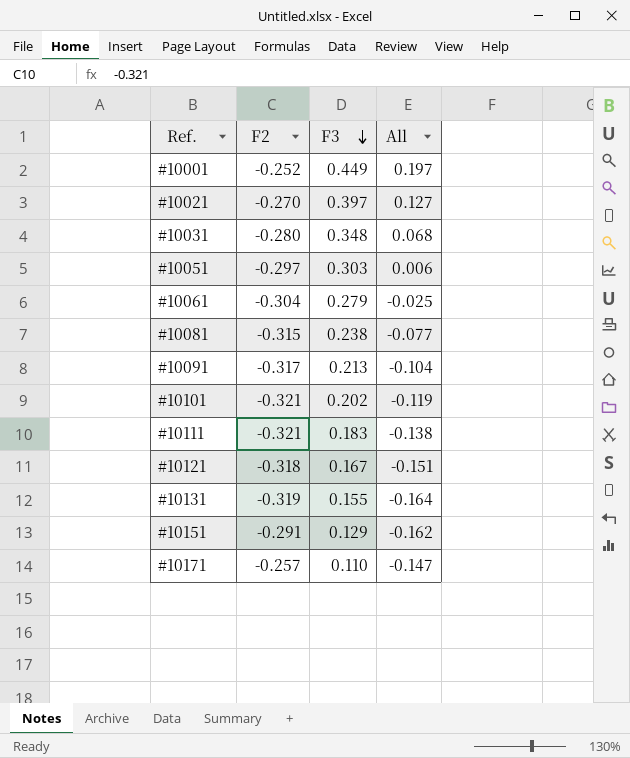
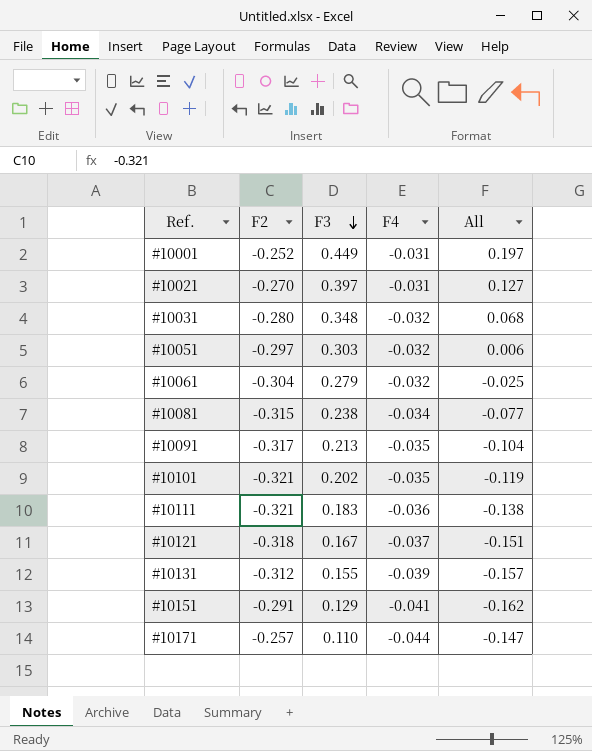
column F4 | position: none -> 4
#10131 | F2: -0.319 -> -0.312
#10131 | All: -0.164 -> -0.157

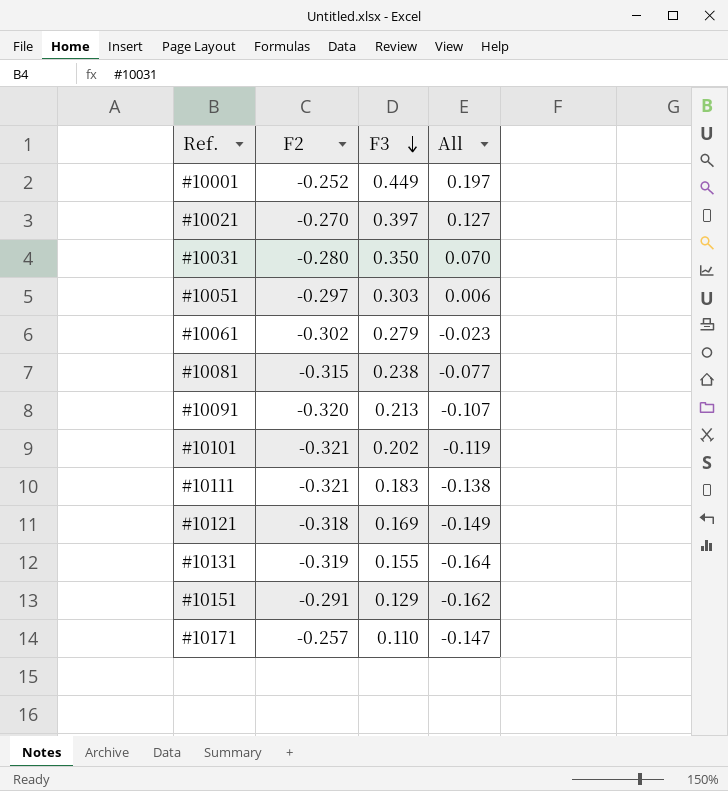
column F4 | position: 4 -> none
#10031 | F3: 0.348 -> 0.350
#10031 | All: 0.068 -> 0.070
#10061 | F2: -0.304 -> -0.302
#10061 | All: -0.025 -> -0.023
#10091 | F2: -0.317 -> -0.320
#10091 | All: -0.104 -> -0.107
#10121 | F3: 0.167 -> 0.169
#10121 | All: -0.151 -> -0.149
#10131 | F2: -0.312 -> -0.319
#10131 | All: -0.157 -> -0.164

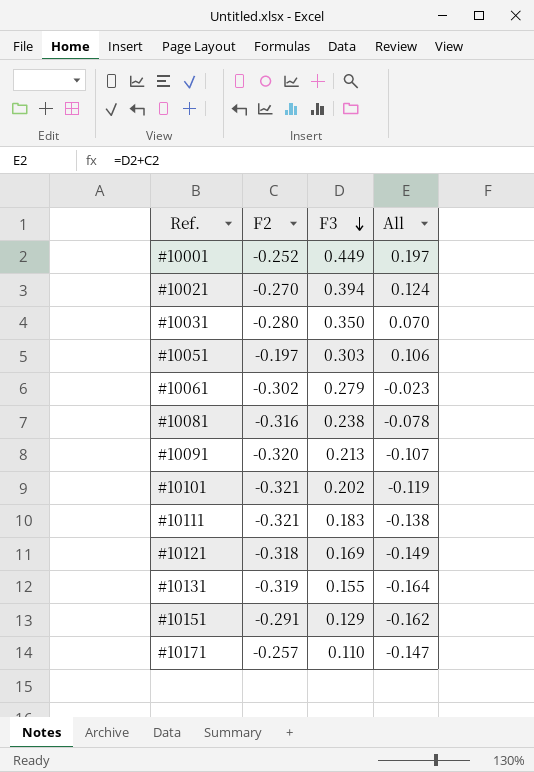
#10021 | F3: 0.397 -> 0.394
#10021 | All: 0.127 -> 0.124
#10051 | F2: -0.297 -> -0.197
#10051 | All: 0.006 -> 0.106
#10081 | F2: -0.315 -> -0.316
#10081 | All: -0.077 -> -0.078

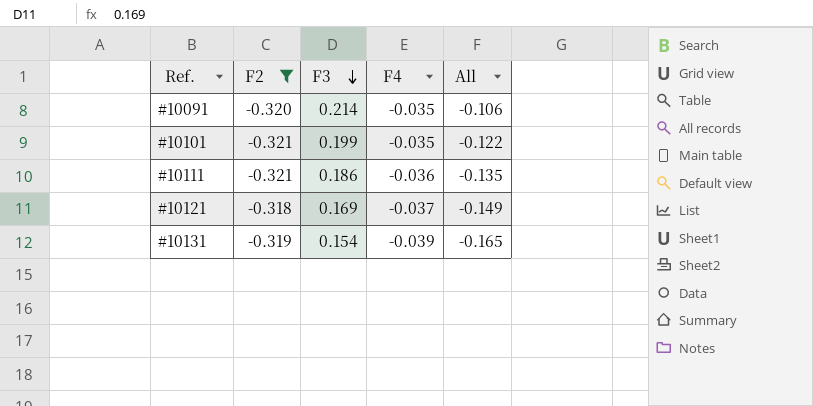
filter: none -> F2 <= -0.318
column F4 | position: none -> 4
#10091 | F3: 0.213 -> 0.214
#10091 | All: -0.107 -> -0.106
#10101 | F3: 0.202 -> 0.199
#10101 | All: -0.119 -> -0.122
#10111 | F3: 0.183 -> 0.186
#10111 | All: -0.138 -> -0.135
#10131 | F3: 0.155 -> 0.154
#10131 | All: -0.164 -> -0.165

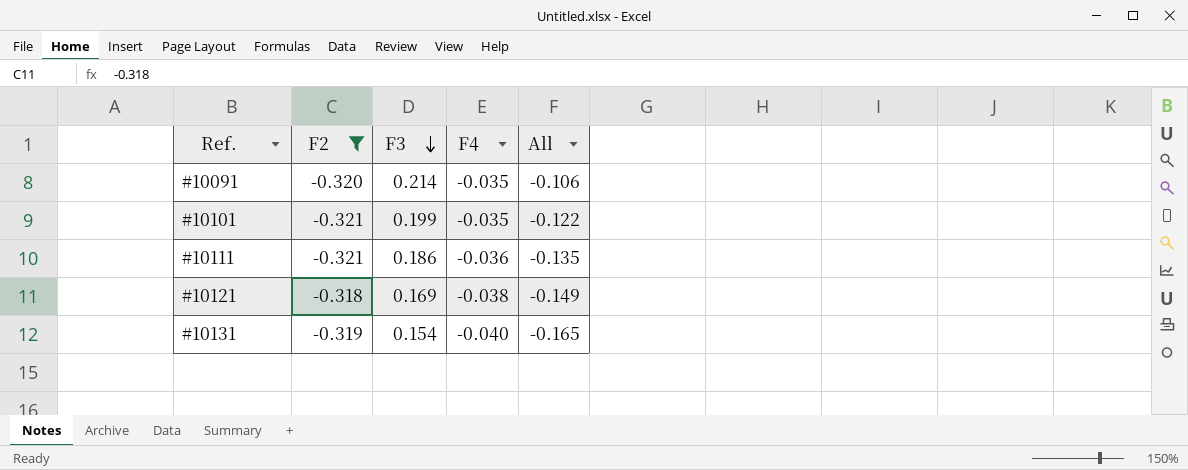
#10121 | F4: -0.037 -> -0.038
#10131 | F4: -0.039 -> -0.040

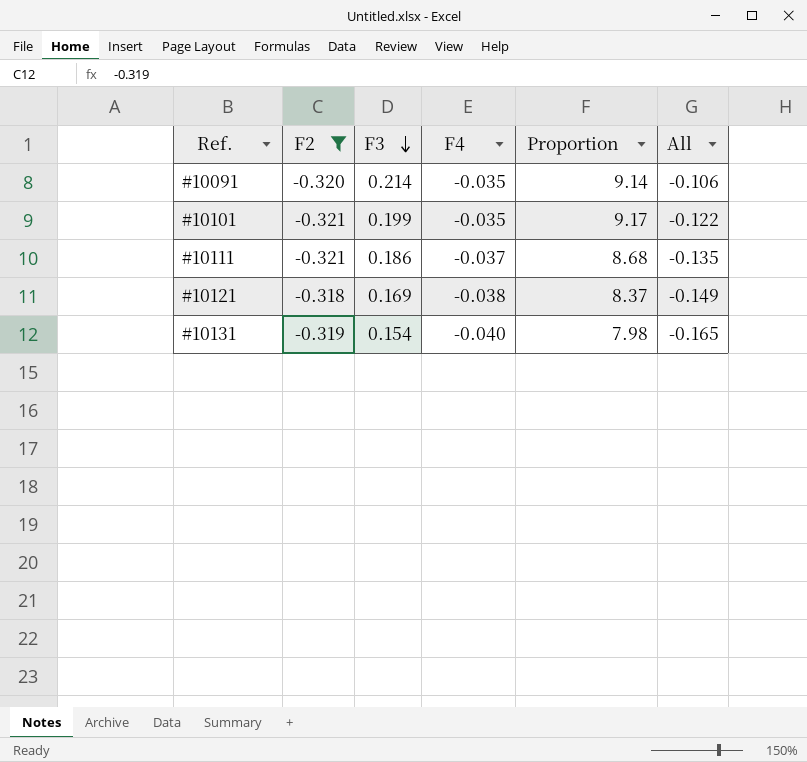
column Proportion | formula: none -> [F2] / [F4]
#10111 | F4: -0.036 -> -0.037

